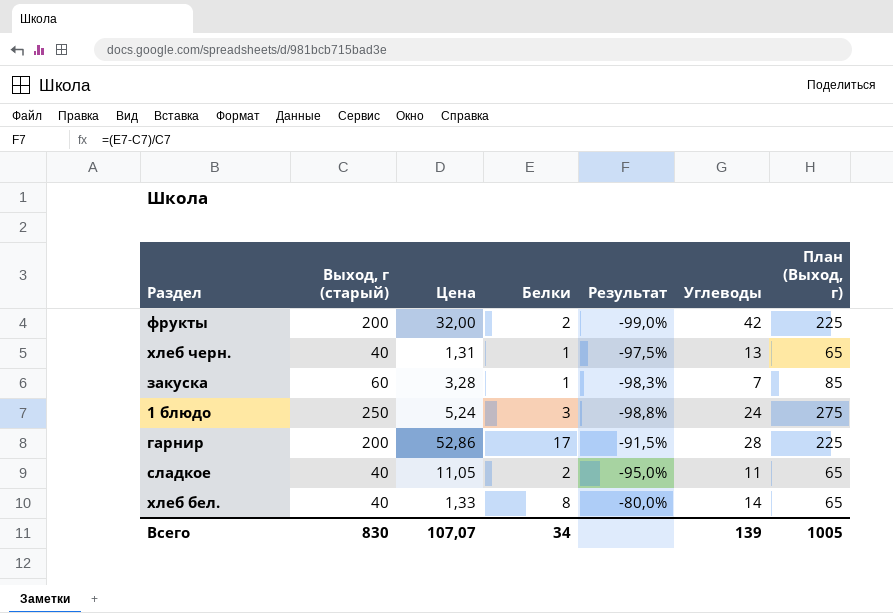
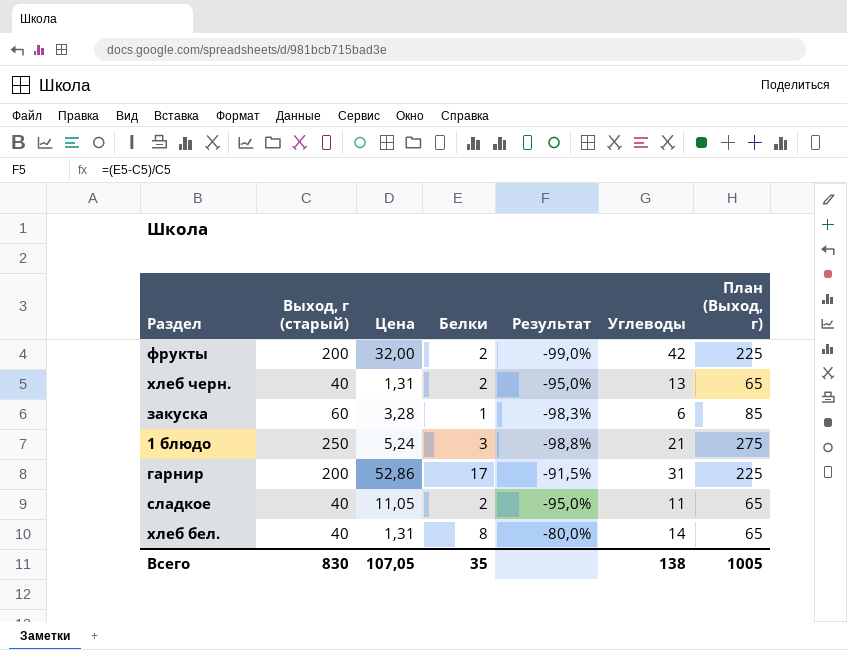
хлеб черн. | Белки: 1 -> 2
хлеб черн. | Результат: -97,5% -> -95,0%
закуска | Углеводы: 7 -> 6
1 блюдо | Углеводы: 24 -> 21
гарнир | Углеводы: 28 -> 31
хлеб бел. | Цена: 1,33 -> 1,31
Всего | Цена: 107,07 -> 107,05
Всего | Белки: 34 -> 35
Всего | Углеводы: 139 -> 138

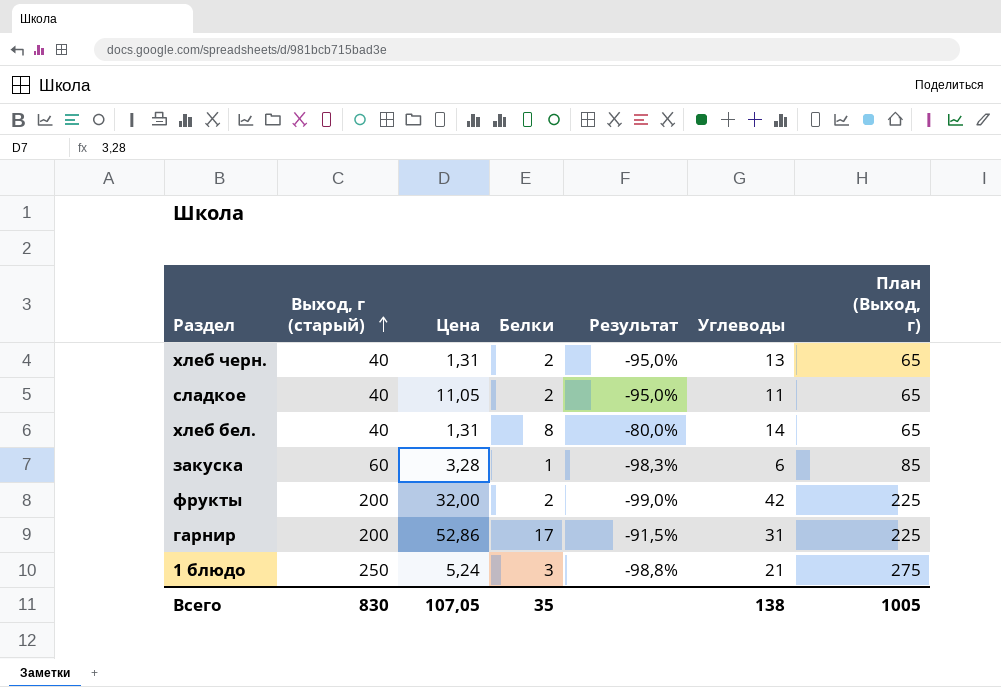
row order: none -> Выход, г (старый) ascending

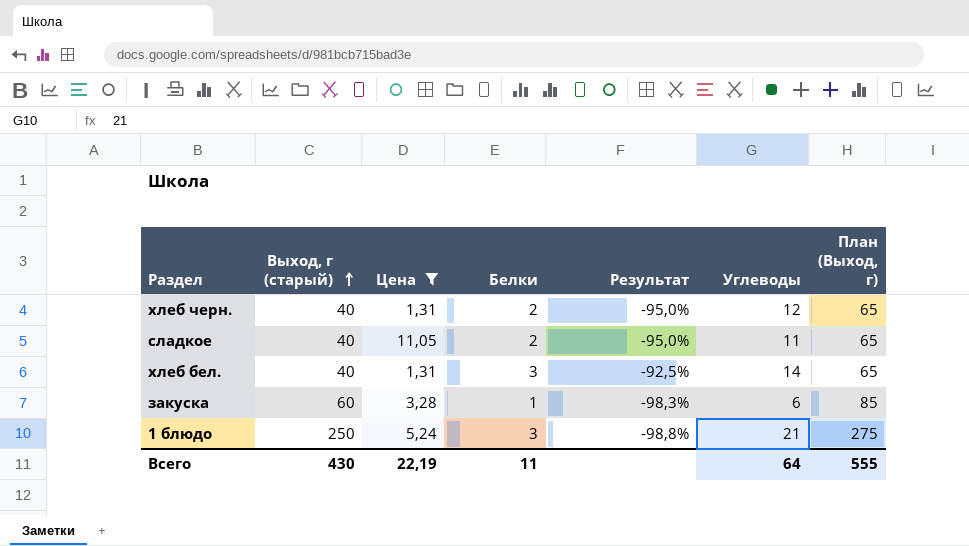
filter: none -> Цена <= 11,05
хлеб черн. | Углеводы: 13 -> 12
хлеб бел. | Белки: 8 -> 3
хлеб бел. | Результат: -80,0% -> -92,5%
Всего | Выход, г (старый): 830 -> 430
Всего | Цена: 107,05 -> 22,19
Всего | Белки: 35 -> 11
Всего | Углеводы: 138 -> 64
Всего | План (Выход, г): 1005 -> 555

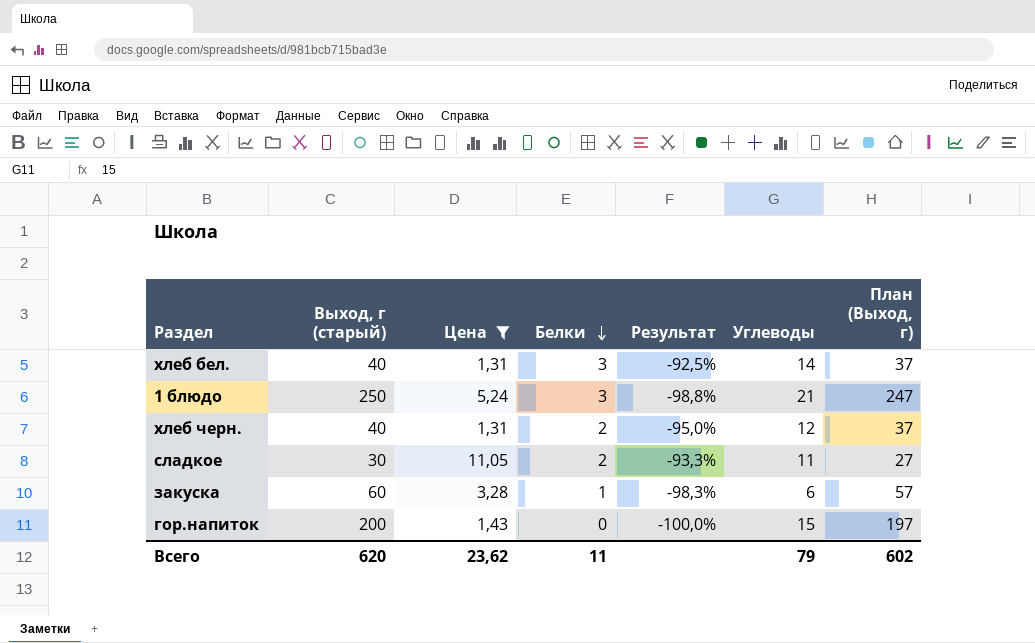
row order: Выход, г (старый) ascending -> Белки descending
column План (Выход, г) | formula: [Выход, г (старый)] + 25 -> [Выход, г (старый)] - 3
сладкое | Выход, г (старый): 40 -> 30
сладкое | Результат: -95,0% -> -93,3%
row гор.напиток: none -> 200 | 1,43 | 0 | -100,0% | 15 | 197
Всего | Выход, г (старый): 430 -> 620
Всего | Цена: 22,19 -> 23,62
Всего | Углеводы: 64 -> 79
Всего | План (Выход, г): 555 -> 602

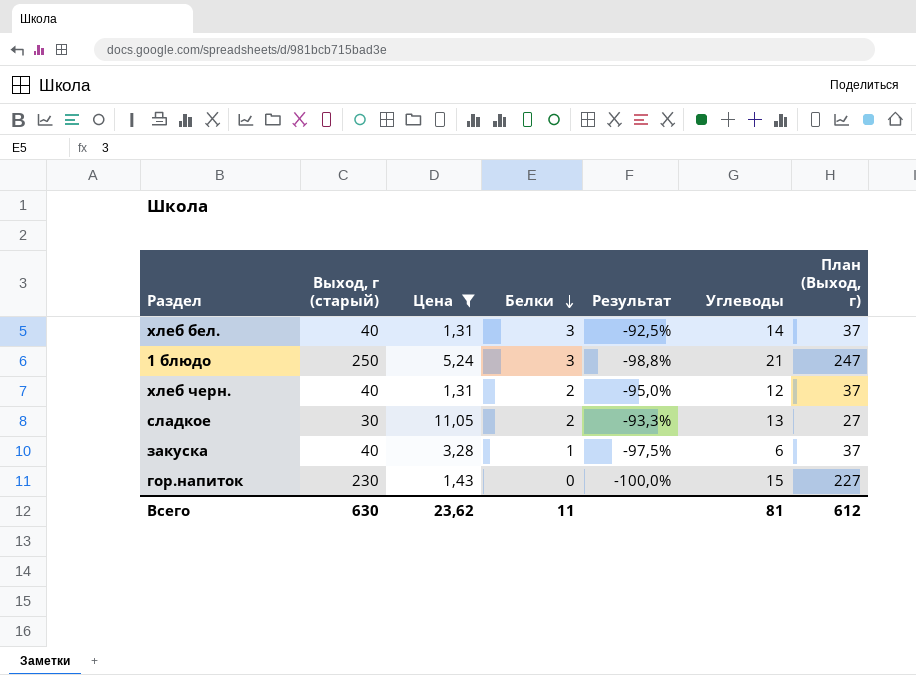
сладкое | Углеводы: 11 -> 13
закуска | Выход, г (старый): 60 -> 40
закуска | Результат: -98,3% -> -97,5%
закуска | План (Выход, г): 57 -> 37
гор.напиток | Выход, г (старый): 200 -> 230
гор.напиток | План (Выход, г): 197 -> 227
Всего | Выход, г (старый): 620 -> 630
Всего | Углеводы: 79 -> 81
Всего | План (Выход, г): 602 -> 612

